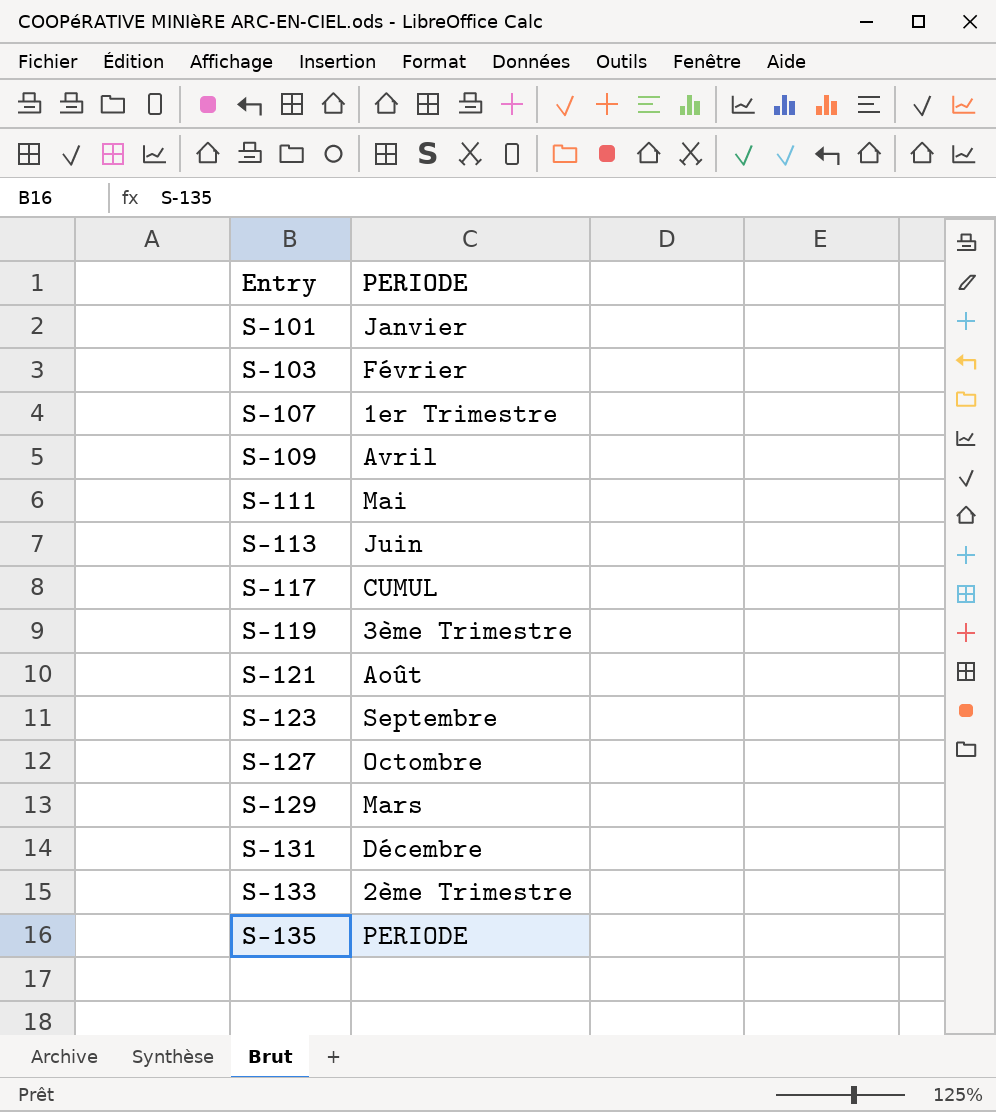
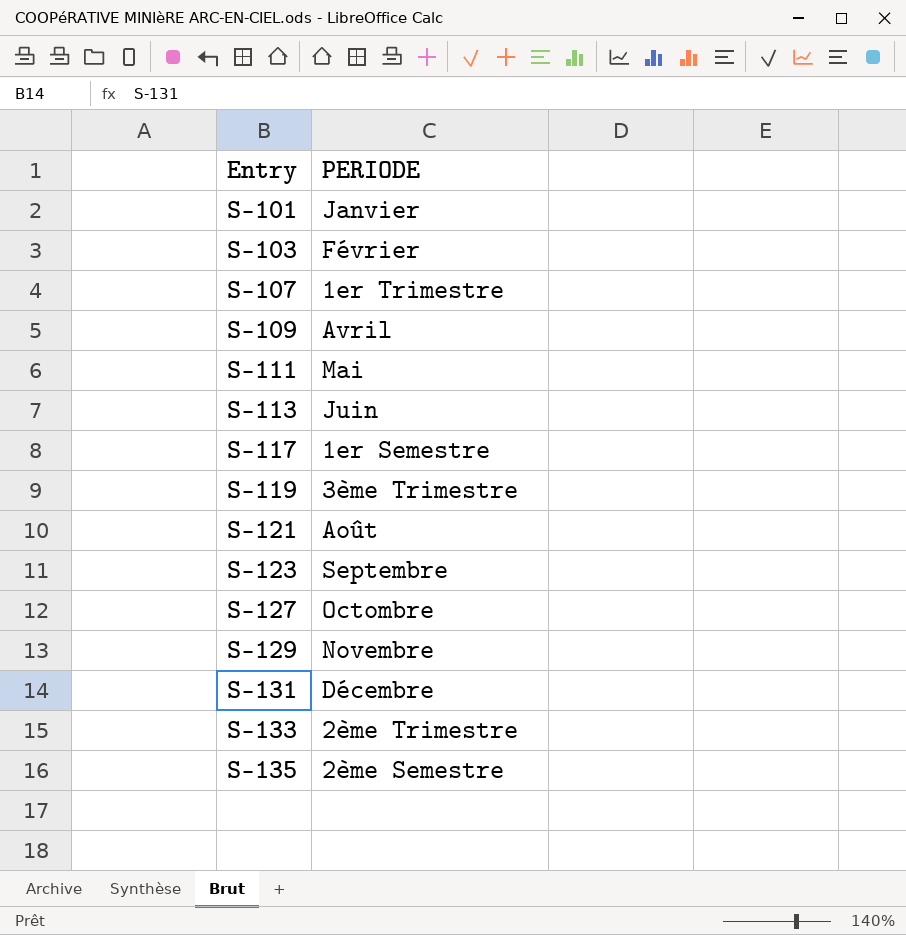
S-117 | PERIODE: CUMUL -> 1er Semestre
S-129 | PERIODE: Mars -> Novembre
S-135 | PERIODE: PERIODE -> 2ème Semestre

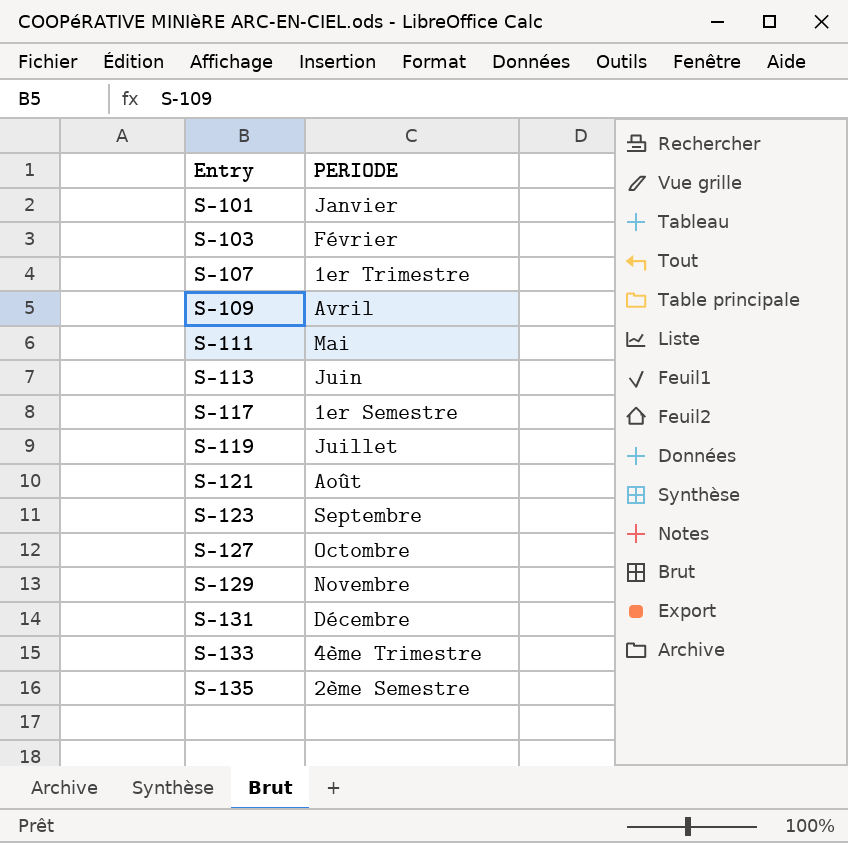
S-119 | PERIODE: 3ème Trimestre -> Juillet
S-133 | PERIODE: 2ème Trimestre -> 4ème Trimestre

